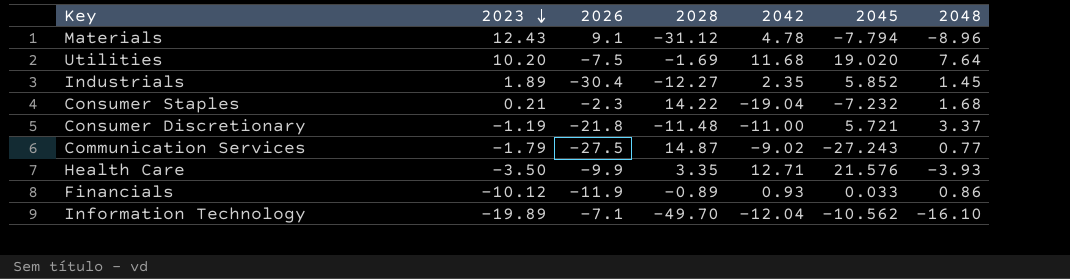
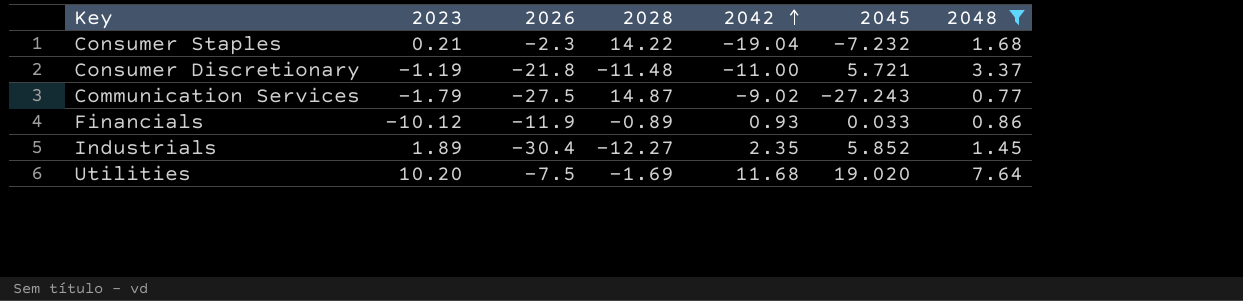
filter: none -> 2048 >= 0.77
row order: 2023 descending -> 2042 ascending

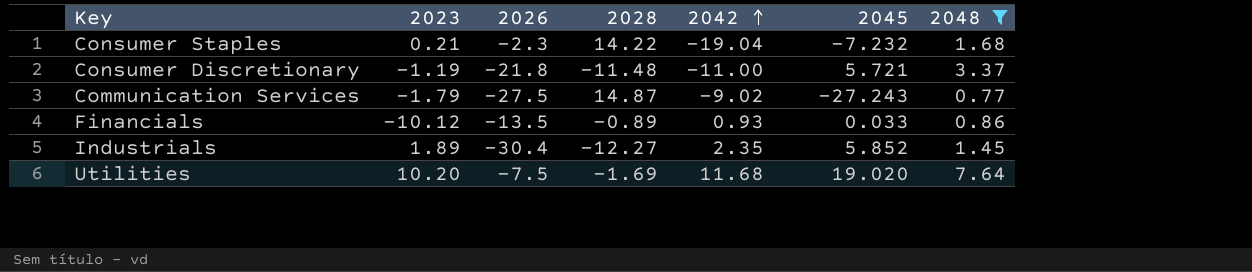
Financials | 2026: -11.9 -> -13.5

